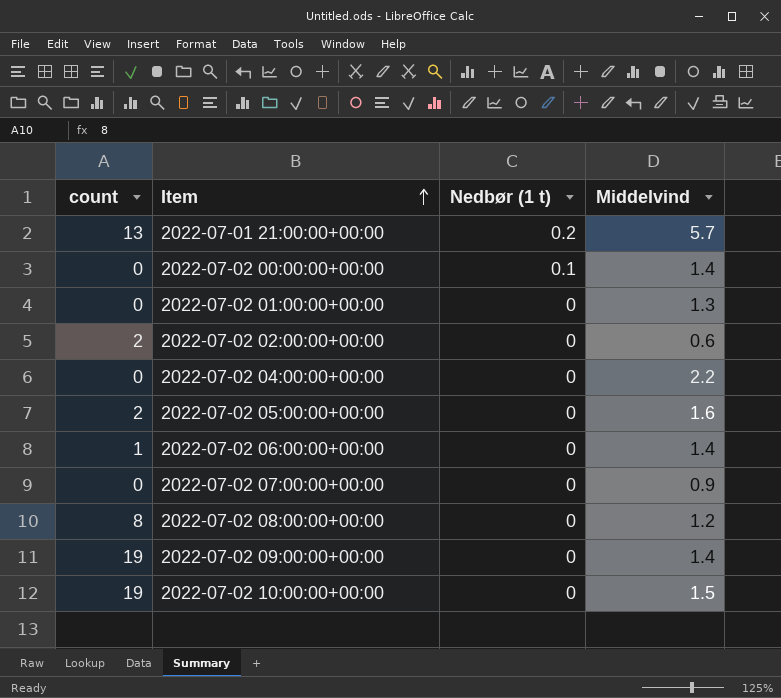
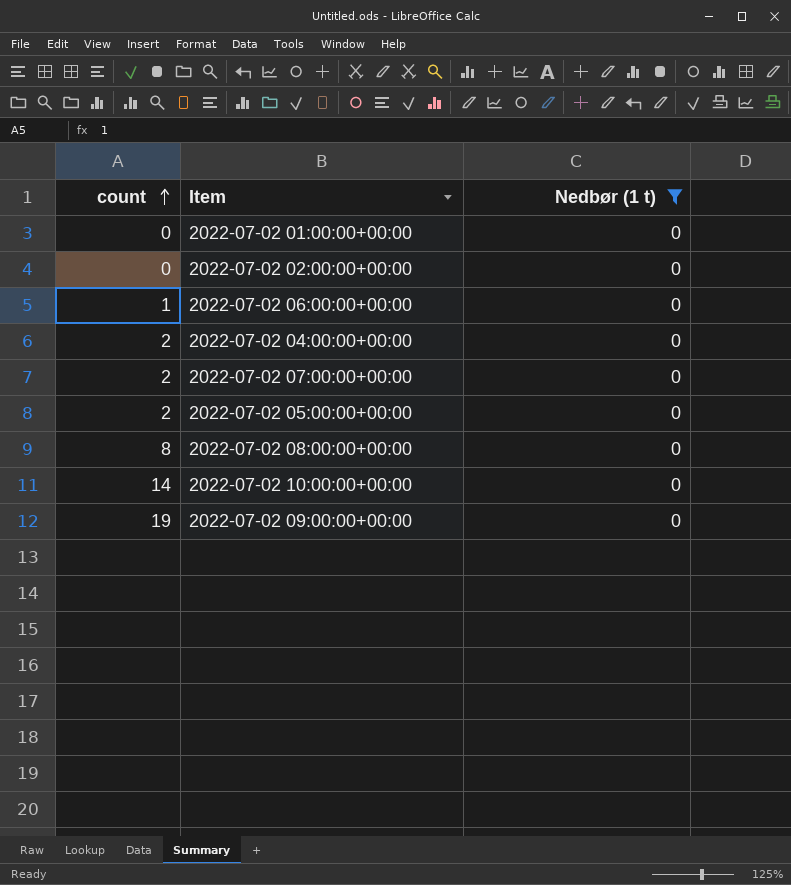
filter: none -> Nedbør (1 t) = 0
row order: Item ascending -> count ascending
column Middelvind | position: 4 -> none
2022-07-02 02:00:00+00:00 | count: 2 -> 0
2022-07-02 04:00:00+00:00 | count: 0 -> 2
2022-07-02 07:00:00+00:00 | count: 0 -> 2
2022-07-02 10:00:00+00:00 | count: 19 -> 14

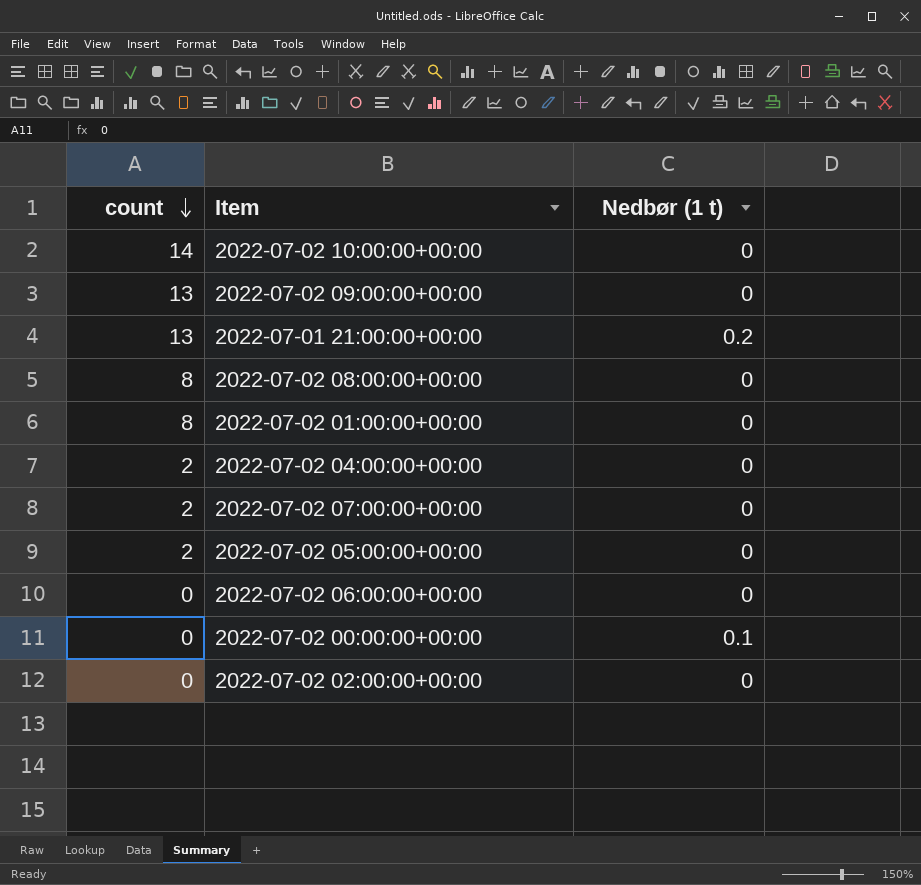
filter: Nedbør (1 t) = 0 -> none
row order: count ascending -> count descending
2022-07-02 09:00:00+00:00 | count: 19 -> 13
2022-07-02 01:00:00+00:00 | count: 0 -> 8
2022-07-02 06:00:00+00:00 | count: 1 -> 0

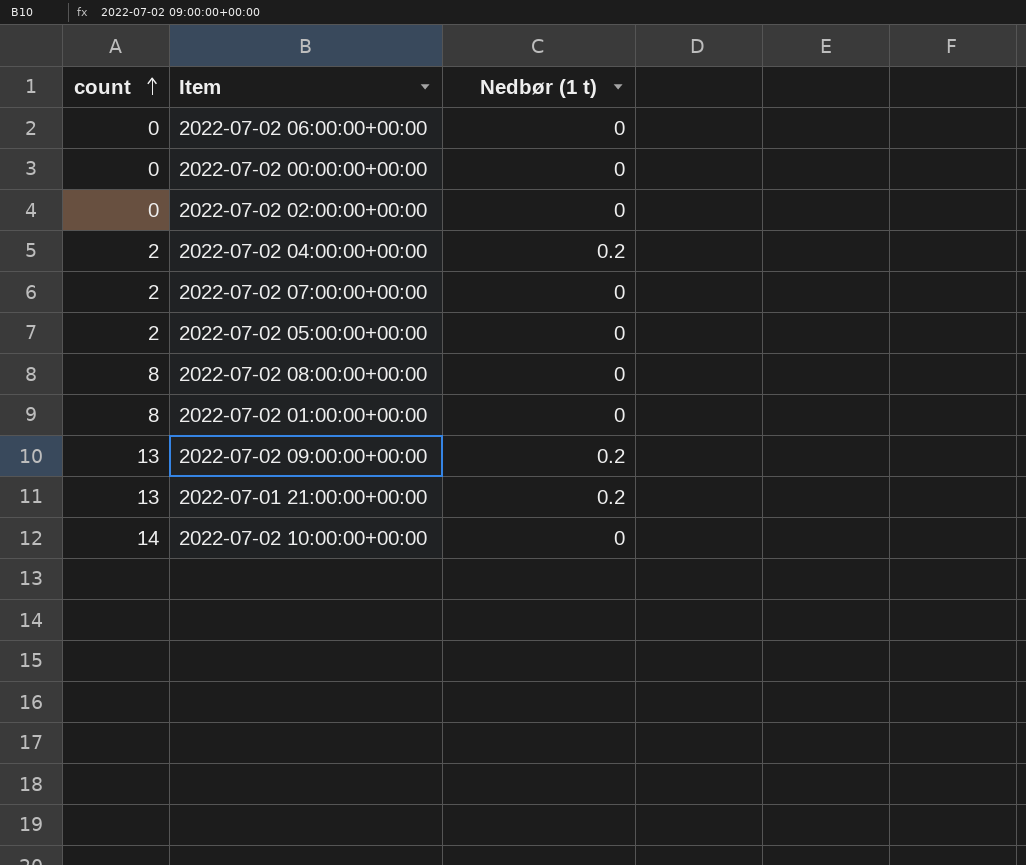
row order: count descending -> count ascending
2022-07-02 00:00:00+00:00 | Nedbør (1 t): 0.1 -> 0
2022-07-02 04:00:00+00:00 | Nedbør (1 t): 0 -> 0.2
2022-07-02 09:00:00+00:00 | Nedbør (1 t): 0 -> 0.2

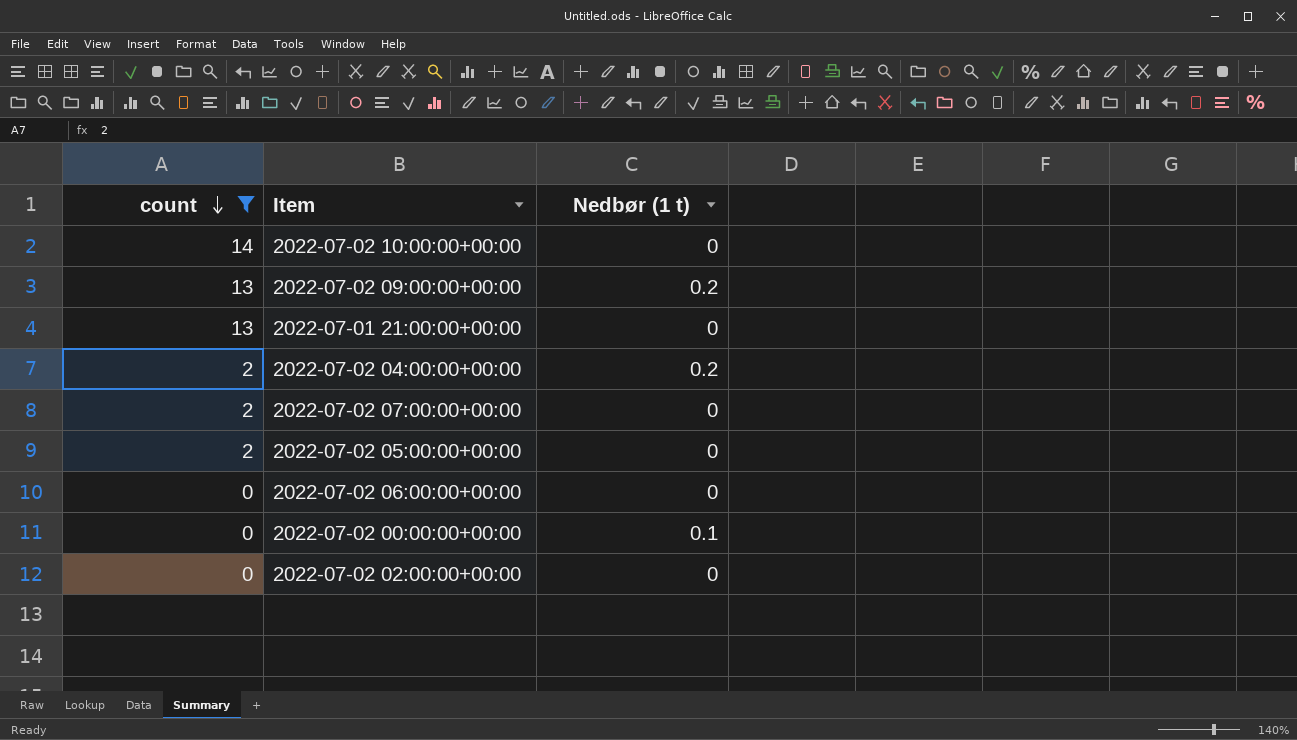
filter: none -> count != 8
row order: count ascending -> count descending
2022-07-01 21:00:00+00:00 | Nedbør (1 t): 0.2 -> 0
2022-07-02 00:00:00+00:00 | Nedbør (1 t): 0 -> 0.1

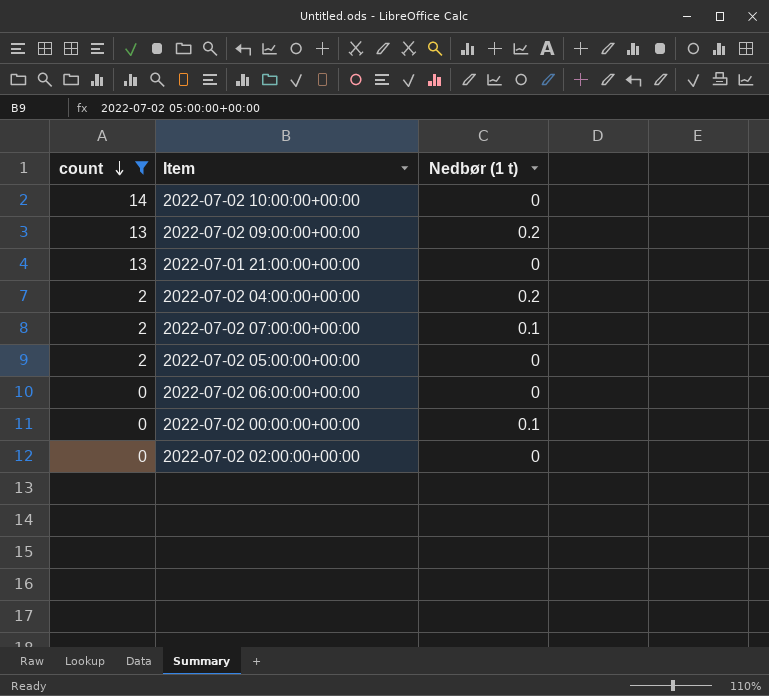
2022-07-02 07:00:00+00:00 | Nedbør (1 t): 0 -> 0.1

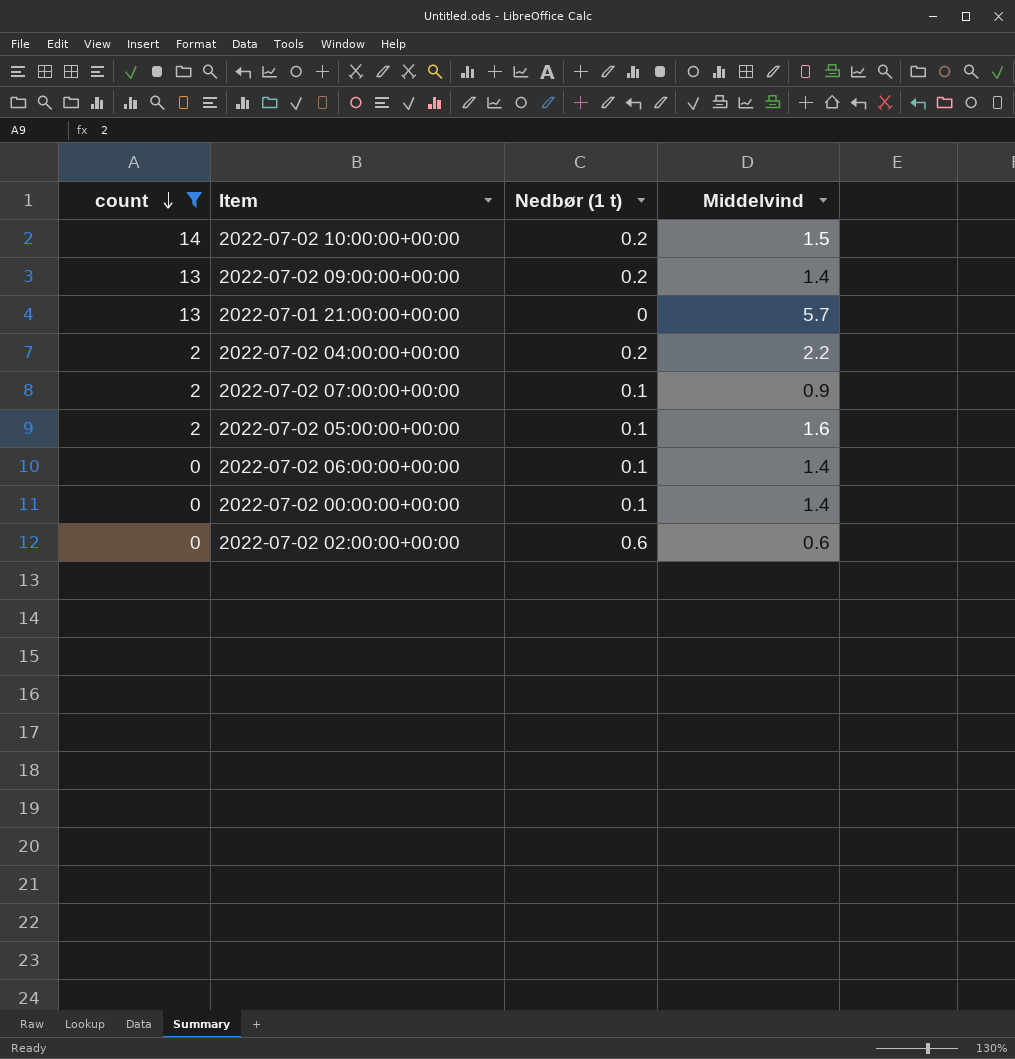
column Middelvind | position: none -> 4
2022-07-02 10:00:00+00:00 | Nedbør (1 t): 0 -> 0.2
2022-07-02 05:00:00+00:00 | Nedbør (1 t): 0 -> 0.1
2022-07-02 06:00:00+00:00 | Nedbør (1 t): 0 -> 0.1
2022-07-02 02:00:00+00:00 | Nedbør (1 t): 0 -> 0.6

